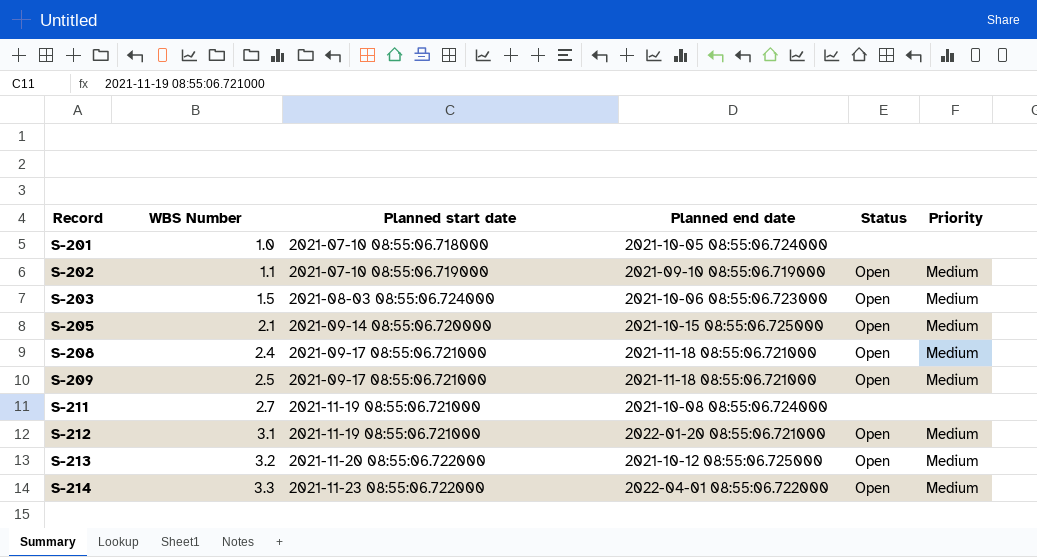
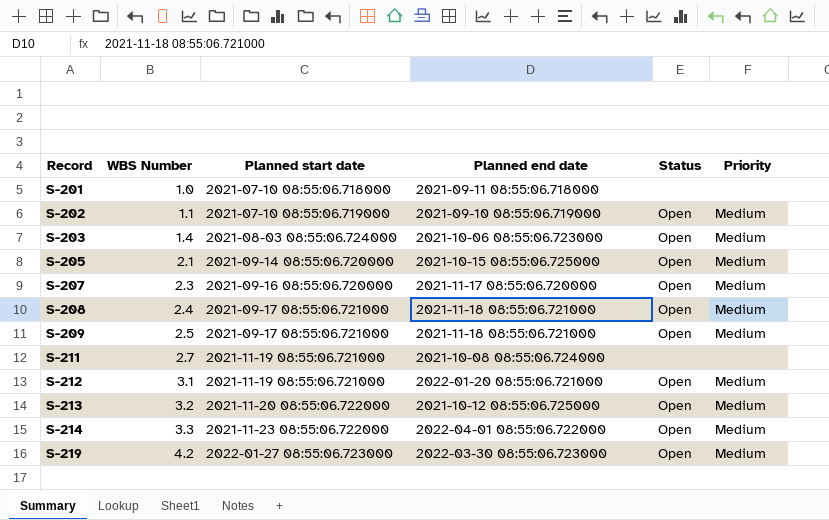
S-201 | Planned end date: 2021-10-05 08:55:06.724000 -> 2021-09-11 08:55:06.718000
S-203 | WBS Number: 1.5 -> 1.4
row S-207: none -> 2.3 | 2021-09-16 08:55:06.720000 | 2021-11-17 08:55:06.720000 | Open | Medium
row S-219: none -> 4.2 | 2022-01-27 08:55:06.723000 | 2022-03-30 08:55:06.723000 | Open | Medium

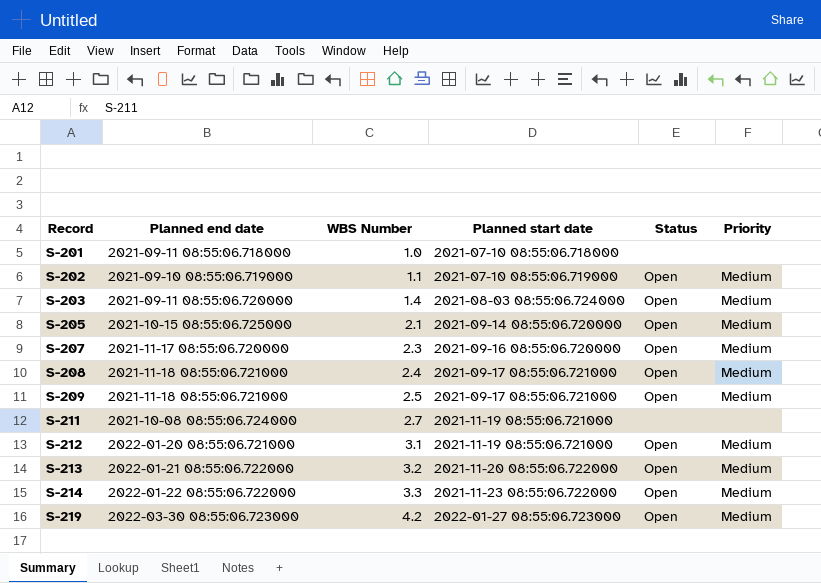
column Planned end date | position: 4 -> 2
S-203 | Planned end date: 2021-10-06 08:55:06.723000 -> 2021-09-11 08:55:06.720000
S-213 | Planned end date: 2021-10-12 08:55:06.725000 -> 2022-01-21 08:55:06.722000
S-214 | Planned end date: 2022-04-01 08:55:06.722000 -> 2022-01-22 08:55:06.722000

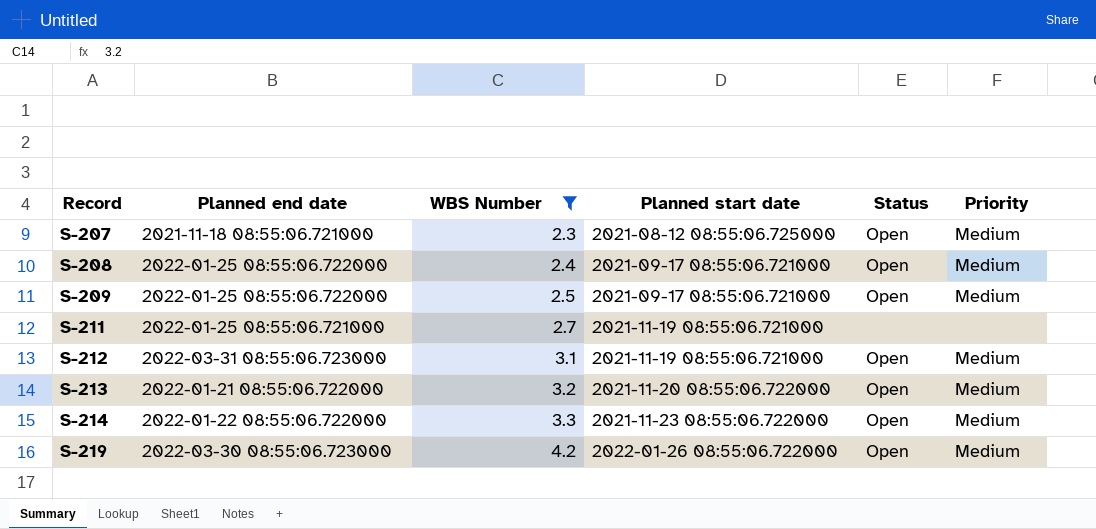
filter: none -> WBS Number >= 2.3
S-207 | Planned end date: 2021-11-17 08:55:06.720000 -> 2021-11-18 08:55:06.721000
S-207 | Planned start date: 2021-09-16 08:55:06.720000 -> 2021-08-12 08:55:06.725000
S-208 | Planned end date: 2021-11-18 08:55:06.721000 -> 2022-01-25 08:55:06.722000
S-209 | Planned end date: 2021-11-18 08:55:06.721000 -> 2022-01-25 08:55:06.722000
S-211 | Planned end date: 2021-10-08 08:55:06.724000 -> 2022-01-25 08:55:06.721000
S-212 | Planned end date: 2022-01-20 08:55:06.721000 -> 2022-03-31 08:55:06.723000
S-219 | Planned start date: 2022-01-27 08:55:06.723000 -> 2022-01-26 08:55:06.722000

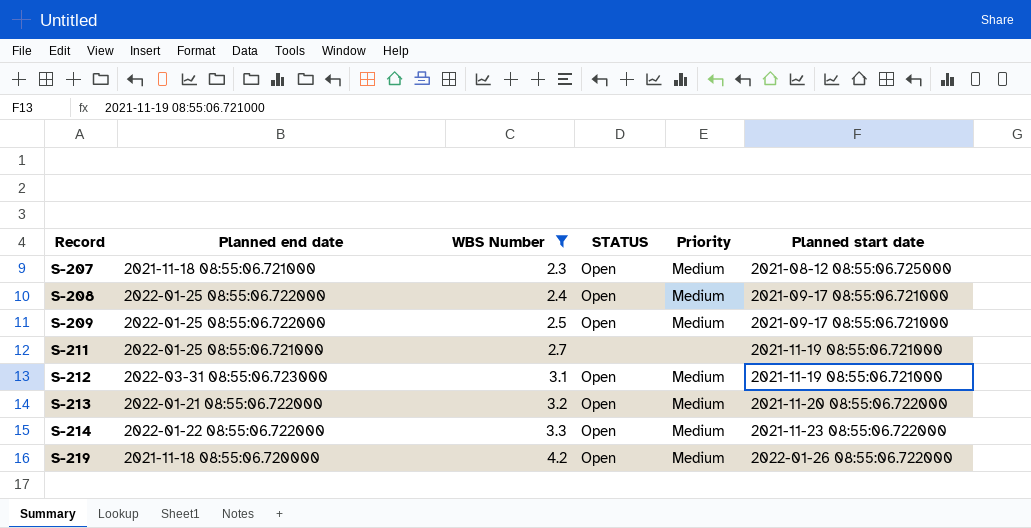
column name: Status -> STATUS
column Planned start date | position: 4 -> 6
S-219 | Planned end date: 2022-03-30 08:55:06.723000 -> 2021-11-18 08:55:06.720000

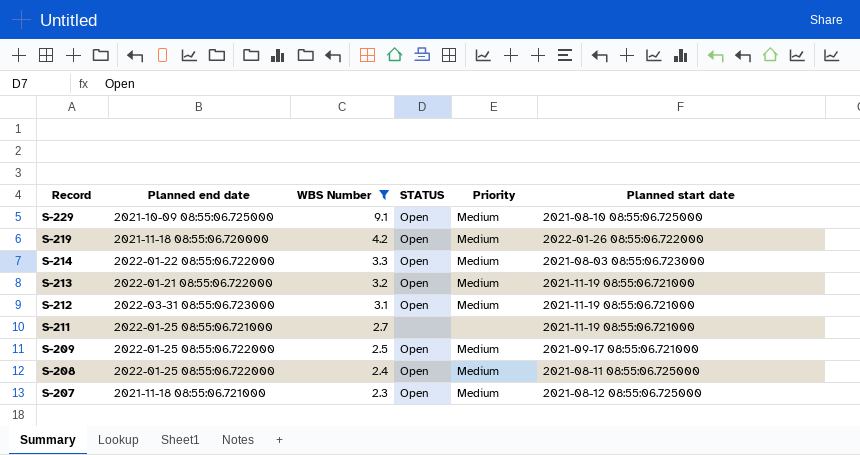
row order: Record ascending -> Record descending
row S-229: none -> 2021-10-09 08:55:06.725000 | 9.1 | Open | Medium | 2021-08-10 08:55:06.725000
S-214 | Planned start date: 2021-11-23 08:55:06.722000 -> 2021-08-03 08:55:06.723000
S-213 | Planned start date: 2021-11-20 08:55:06.722000 -> 2021-11-19 08:55:06.721000
S-208 | Planned start date: 2021-09-17 08:55:06.721000 -> 2021-08-11 08:55:06.725000

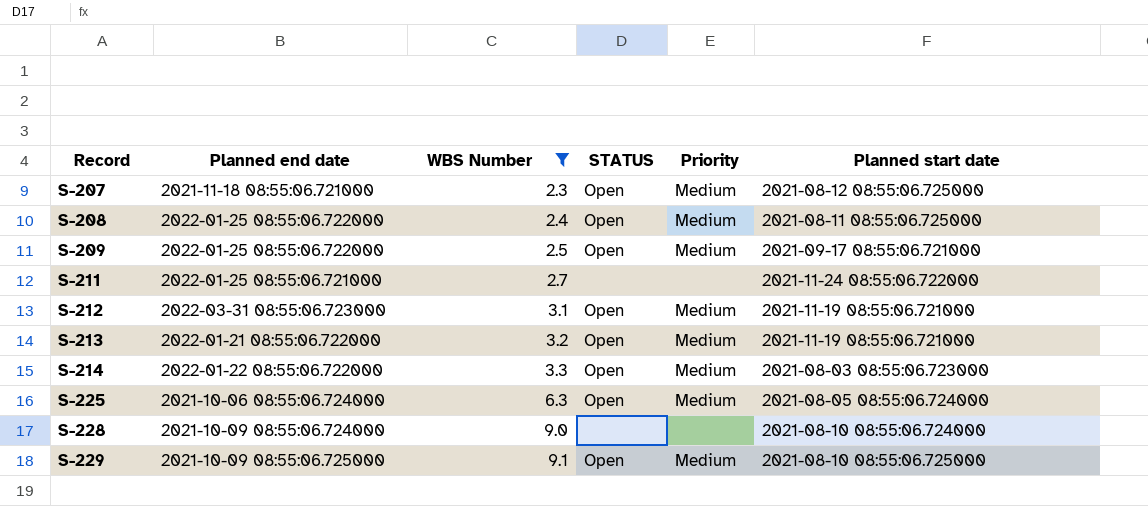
row order: Record descending -> Record ascending
row S-219: 2021-11-18 08:55:06.720000 | 4.2 | Open | Medium | 2022-01-26 08:55:06.722000 -> none
S-211 | Planned start date: 2021-11-19 08:55:06.721000 -> 2021-11-24 08:55:06.722000
row S-225: none -> 2021-10-06 08:55:06.724000 | 6.3 | Open | Medium | 2021-08-05 08:55:06.724000
row S-228: none -> 2021-10-09 08:55:06.724000 | 9.0 | none | none | 2021-08-10 08:55:06.724000

